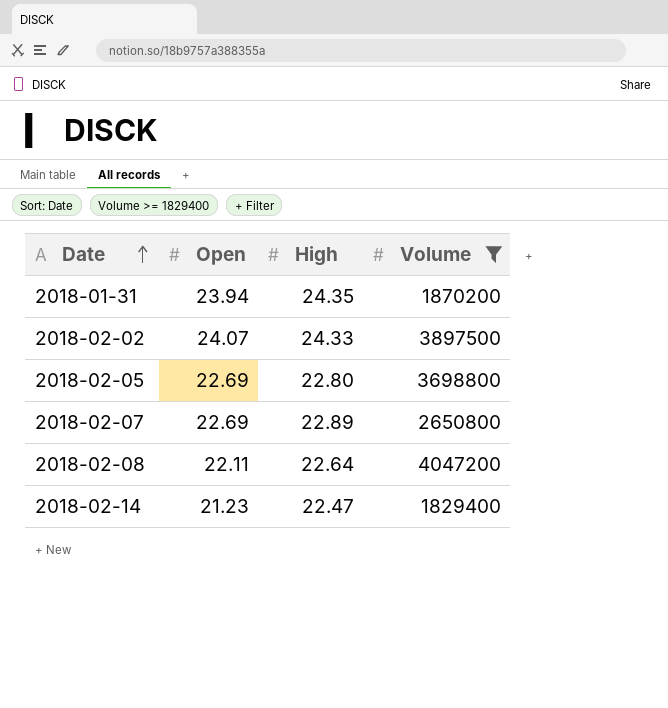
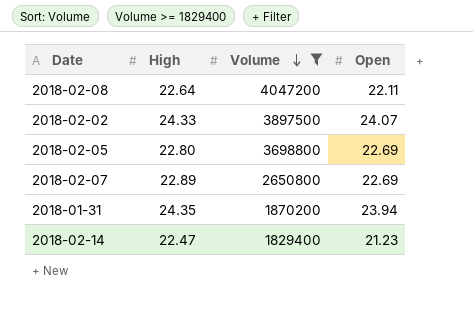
row order: Date ascending -> Volume descending
column Open | position: 2 -> 4

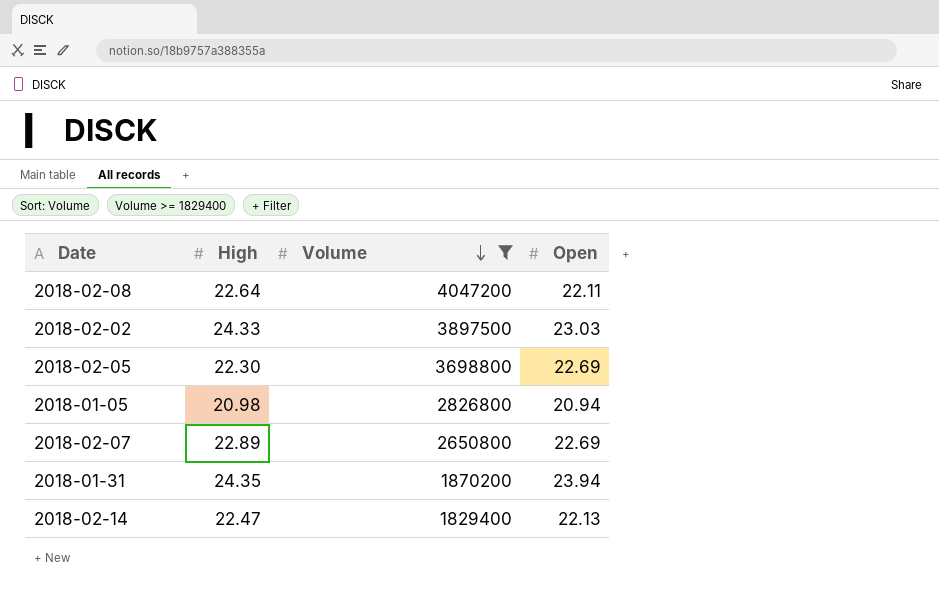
2018-02-02 | Open: 24.07 -> 23.03
2018-02-05 | High: 22.80 -> 22.30
row 2018-01-05: none -> 20.98 | 2826800 | 20.94
2018-02-14 | Open: 21.23 -> 22.13

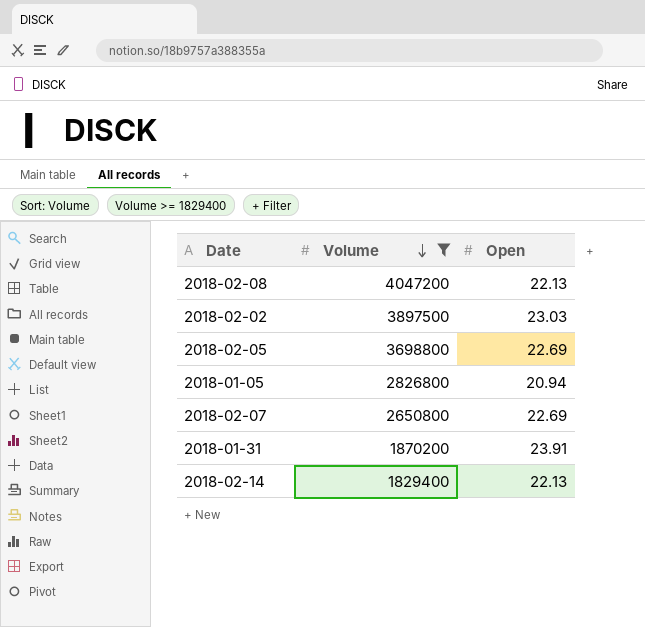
column High | position: 2 -> none
2018-02-08 | Open: 22.11 -> 22.13
2018-01-31 | Open: 23.94 -> 23.91

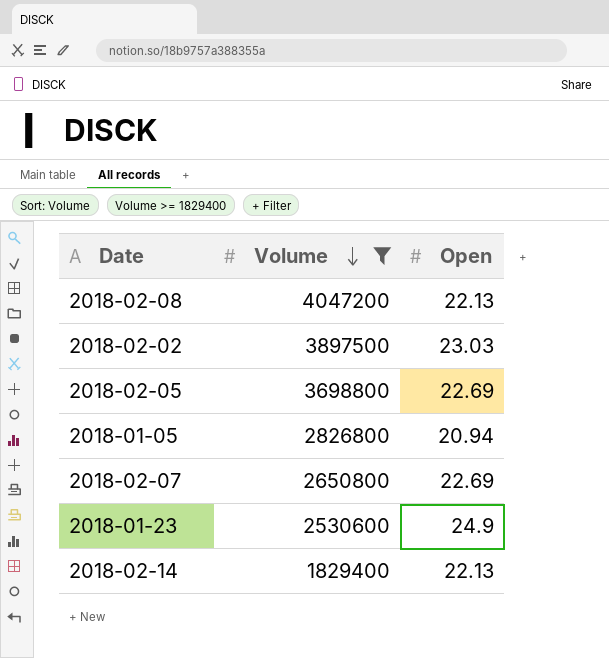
row 2018-01-31: 1870200 | 23.91 -> none
row 2018-01-23: none -> 2530600 | 24.9

